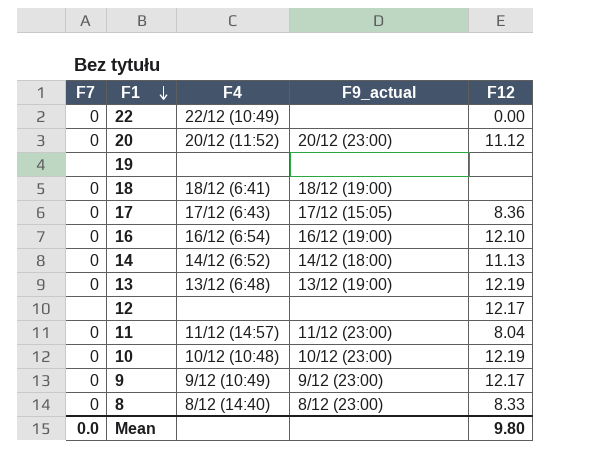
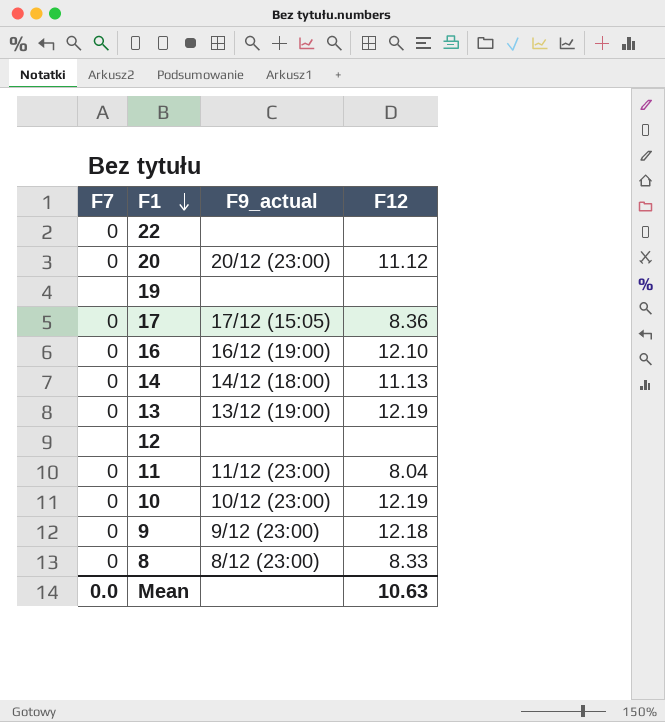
column F4 | position: 3 -> none
row 18: 0 | 18/12 (6:41) | 18/12 (19:00) | none -> none
22 | F12: 0.00 -> none
12 | F12: 12.17 -> none
9 | F12: 12.17 -> 12.18
Mean | F12: 9.80 -> 10.63

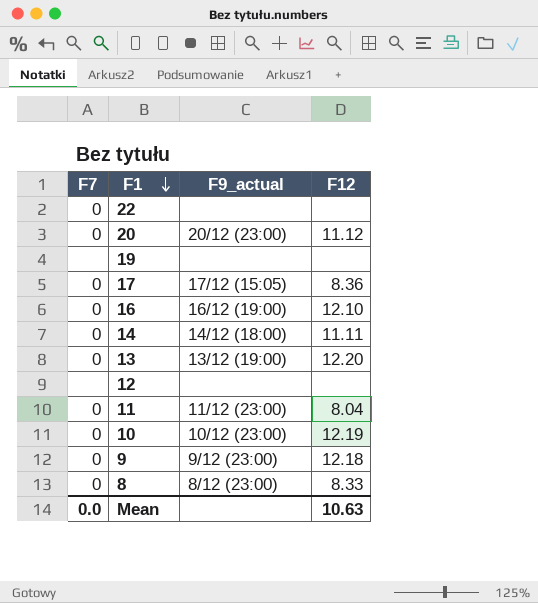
14 | F12: 11.13 -> 11.11
13 | F12: 12.19 -> 12.20

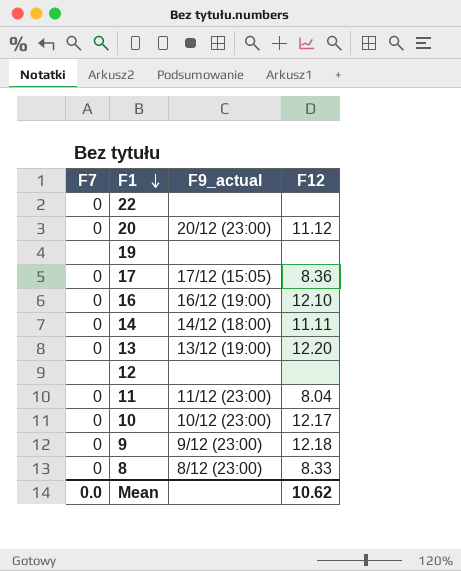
10 | F12: 12.19 -> 12.17
Mean | F12: 10.63 -> 10.62

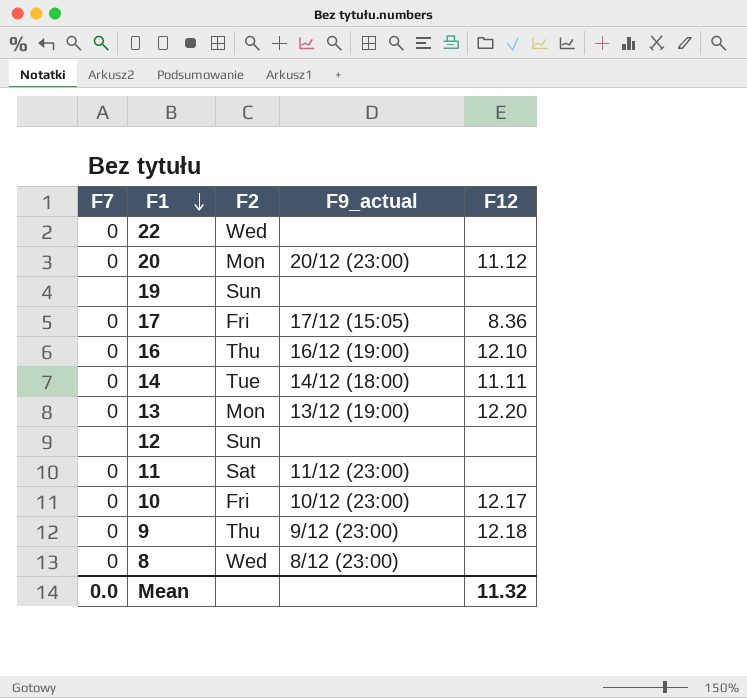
column F2 | position: none -> 3
11 | F12: 8.04 -> none
8 | F12: 8.33 -> none
Mean | F12: 10.62 -> 11.32

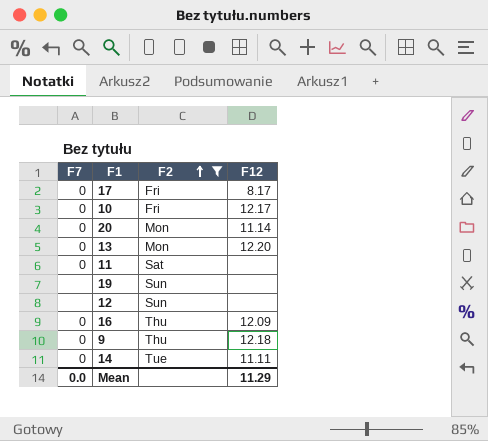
filter: none -> F2 != Wed
row order: F1 descending -> F2 ascending
column F9_actual | position: 4 -> none
17 | F12: 8.36 -> 8.17
20 | F12: 11.12 -> 11.14
16 | F12: 12.10 -> 12.09
Mean | F12: 11.32 -> 11.29

